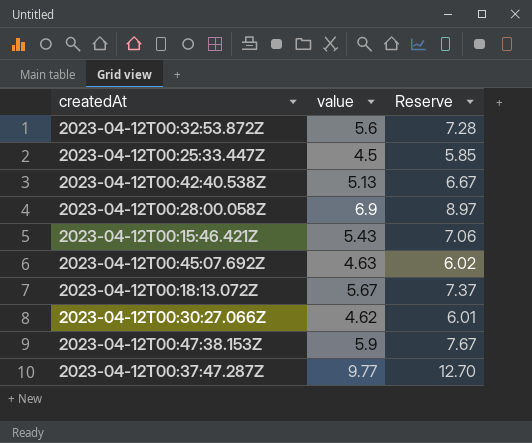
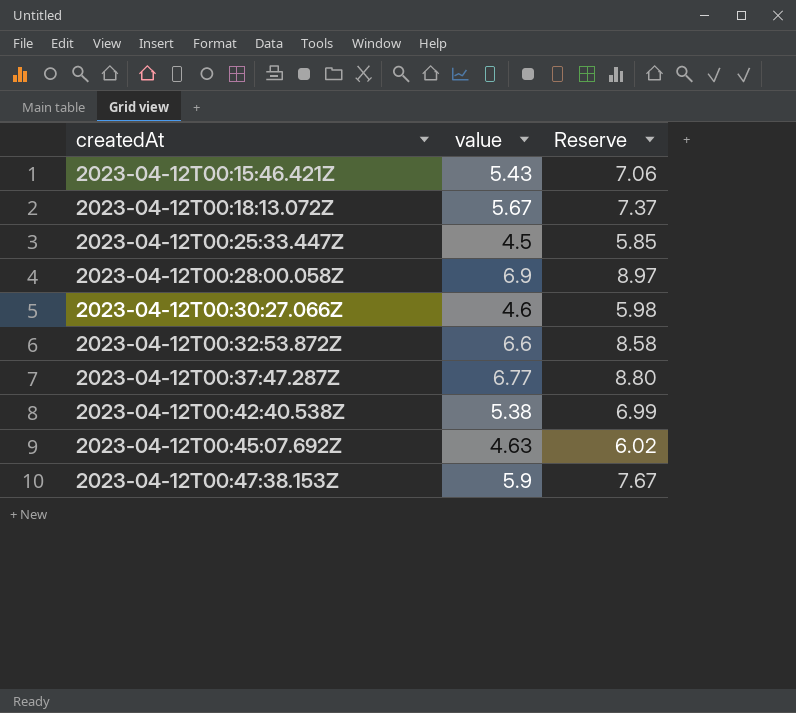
row order: none -> createdAt ascending
2023-04-12T00:30:27.066Z | value: 4.62 -> 4.6
2023-04-12T00:30:27.066Z | Reserve: 6.01 -> 5.98
2023-04-12T00:32:53.872Z | value: 5.6 -> 6.6
2023-04-12T00:32:53.872Z | Reserve: 7.28 -> 8.58
2023-04-12T00:37:47.287Z | value: 9.77 -> 6.77
2023-04-12T00:37:47.287Z | Reserve: 12.70 -> 8.80
2023-04-12T00:42:40.538Z | value: 5.13 -> 5.38
2023-04-12T00:42:40.538Z | Reserve: 6.67 -> 6.99

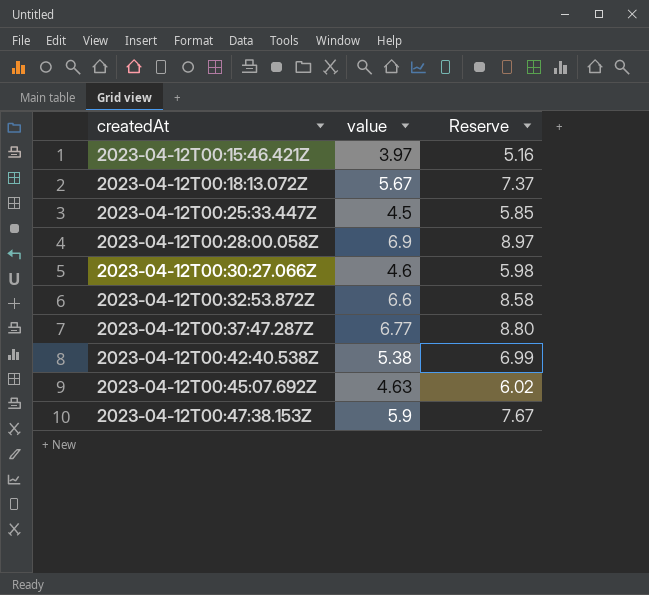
2023-04-12T00:15:46.421Z | value: 5.43 -> 3.97
2023-04-12T00:15:46.421Z | Reserve: 7.06 -> 5.16

